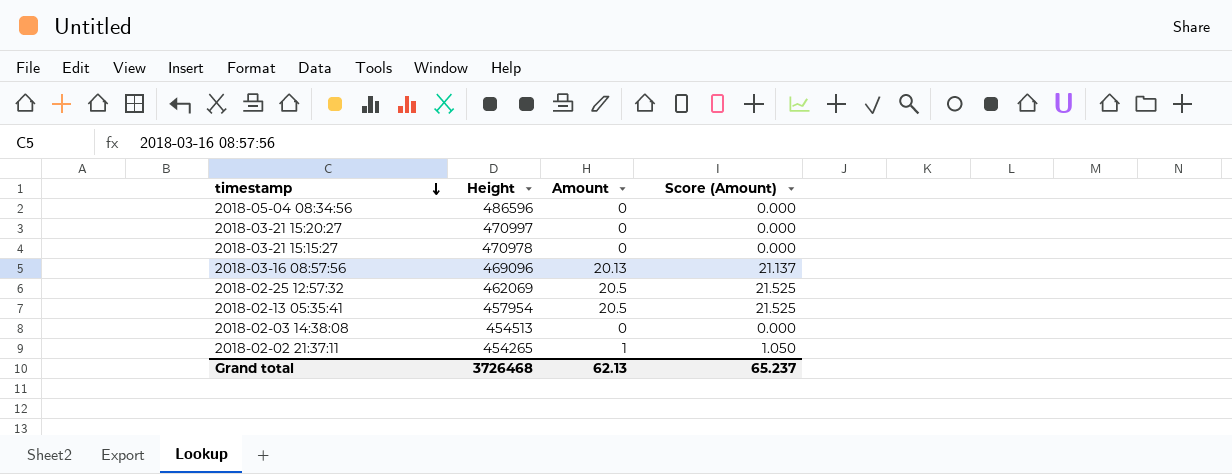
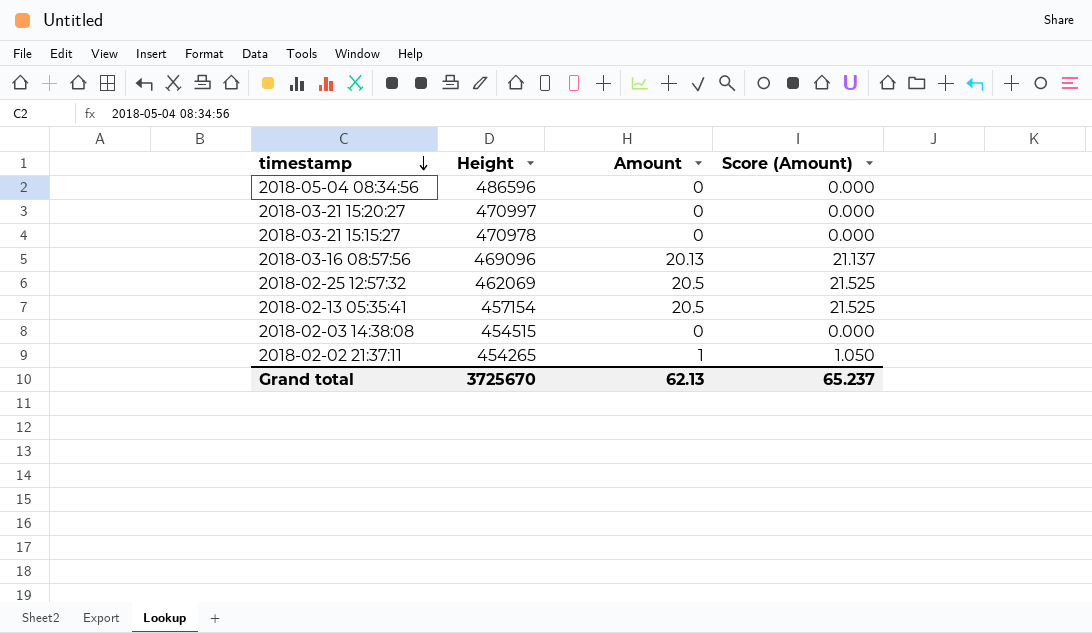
2018-02-13 05:35:41 | Height: 457954 -> 457154
2018-02-03 14:38:08 | Height: 454513 -> 454515
Grand total | Height: 3726468 -> 3725670

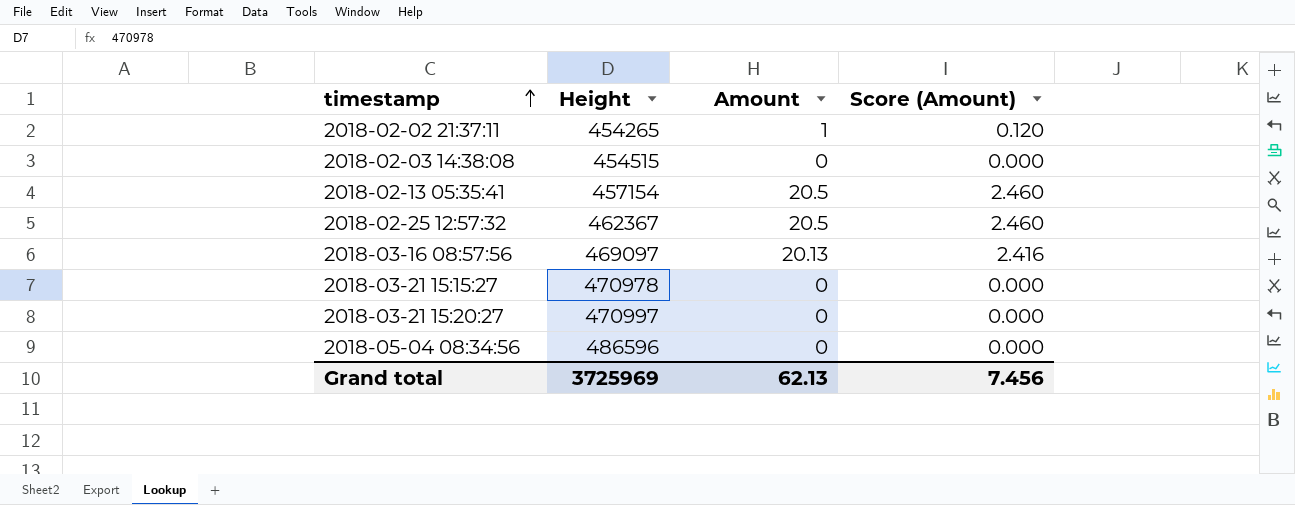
row order: timestamp descending -> timestamp ascending
column Score (Amount) | formula: [Amount] * 1.05 -> [Amount] * 0.12
2018-02-25 12:57:32 | Height: 462069 -> 462367
2018-03-16 08:57:56 | Height: 469096 -> 469097
Grand total | Height: 3725670 -> 3725969
Grand total | Score (Amount): 65.237 -> 7.456

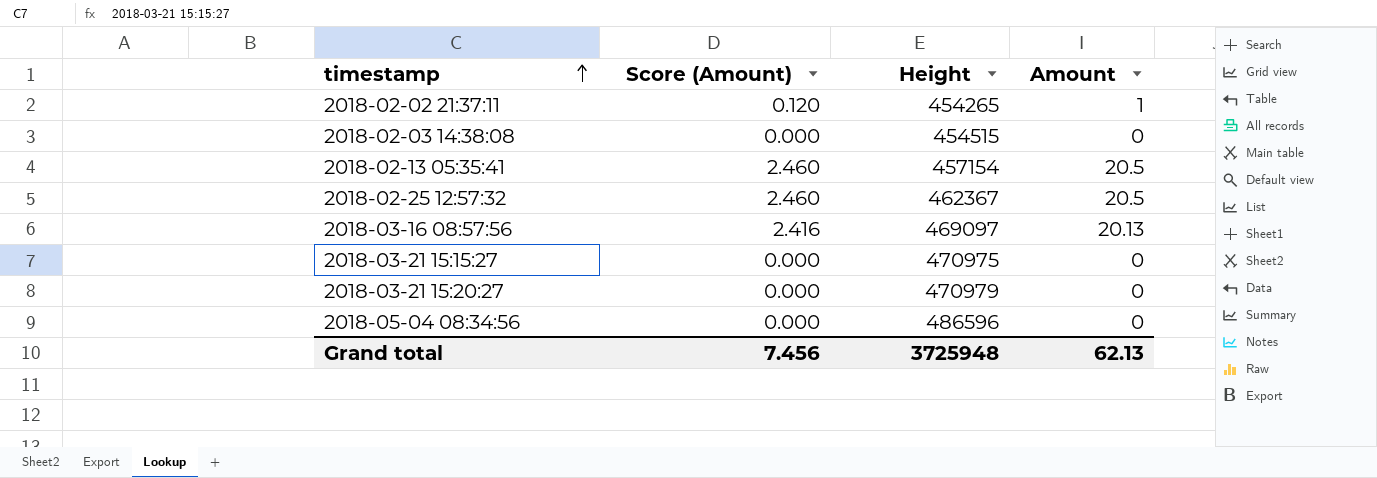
column Score (Amount) | position: 4 -> 2
2018-03-21 15:15:27 | Height: 470978 -> 470975
2018-03-21 15:20:27 | Height: 470997 -> 470979
Grand total | Height: 3725969 -> 3725948

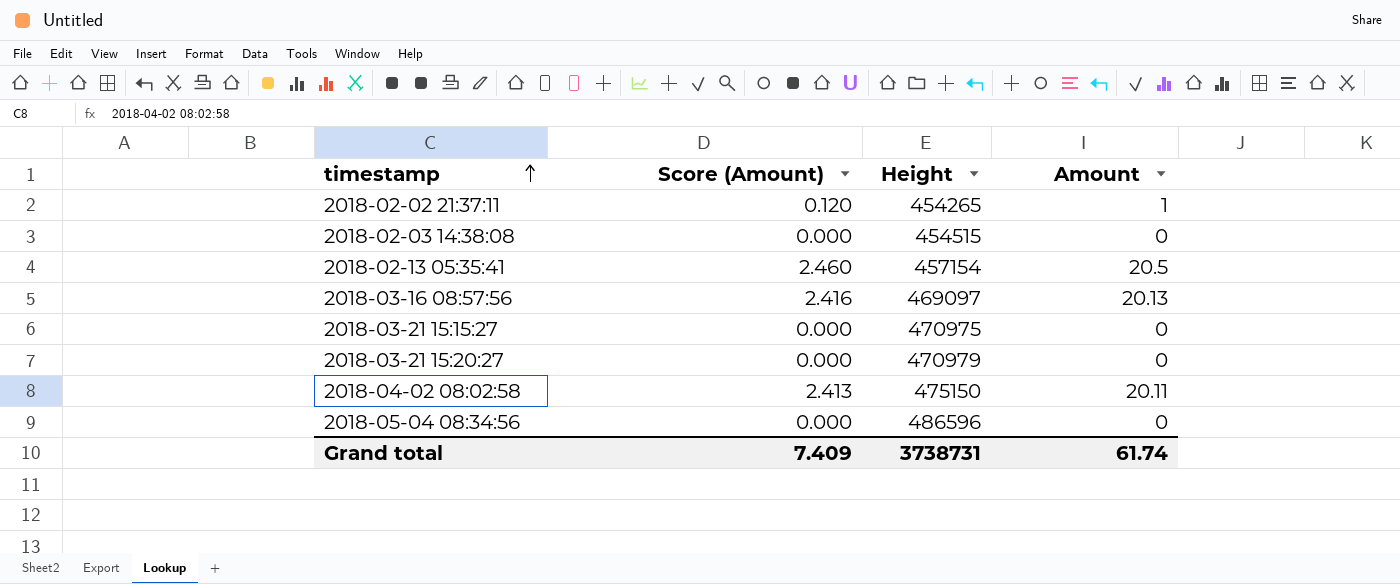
row 2018-02-25 12:57:32: 2.460 | 462367 | 20.5 -> none
row 2018-04-02 08:02:58: none -> 2.413 | 475150 | 20.11
Grand total | Score (Amount): 7.456 -> 7.409
Grand total | Height: 3725948 -> 3738731
Grand total | Amount: 62.13 -> 61.74

